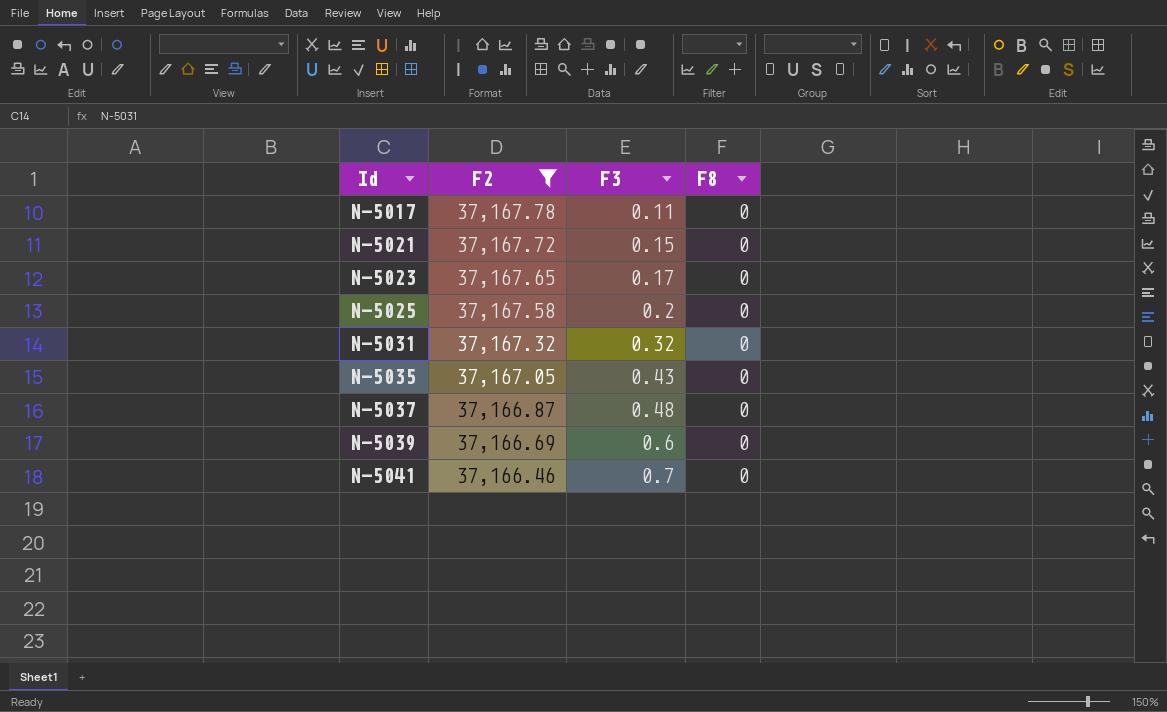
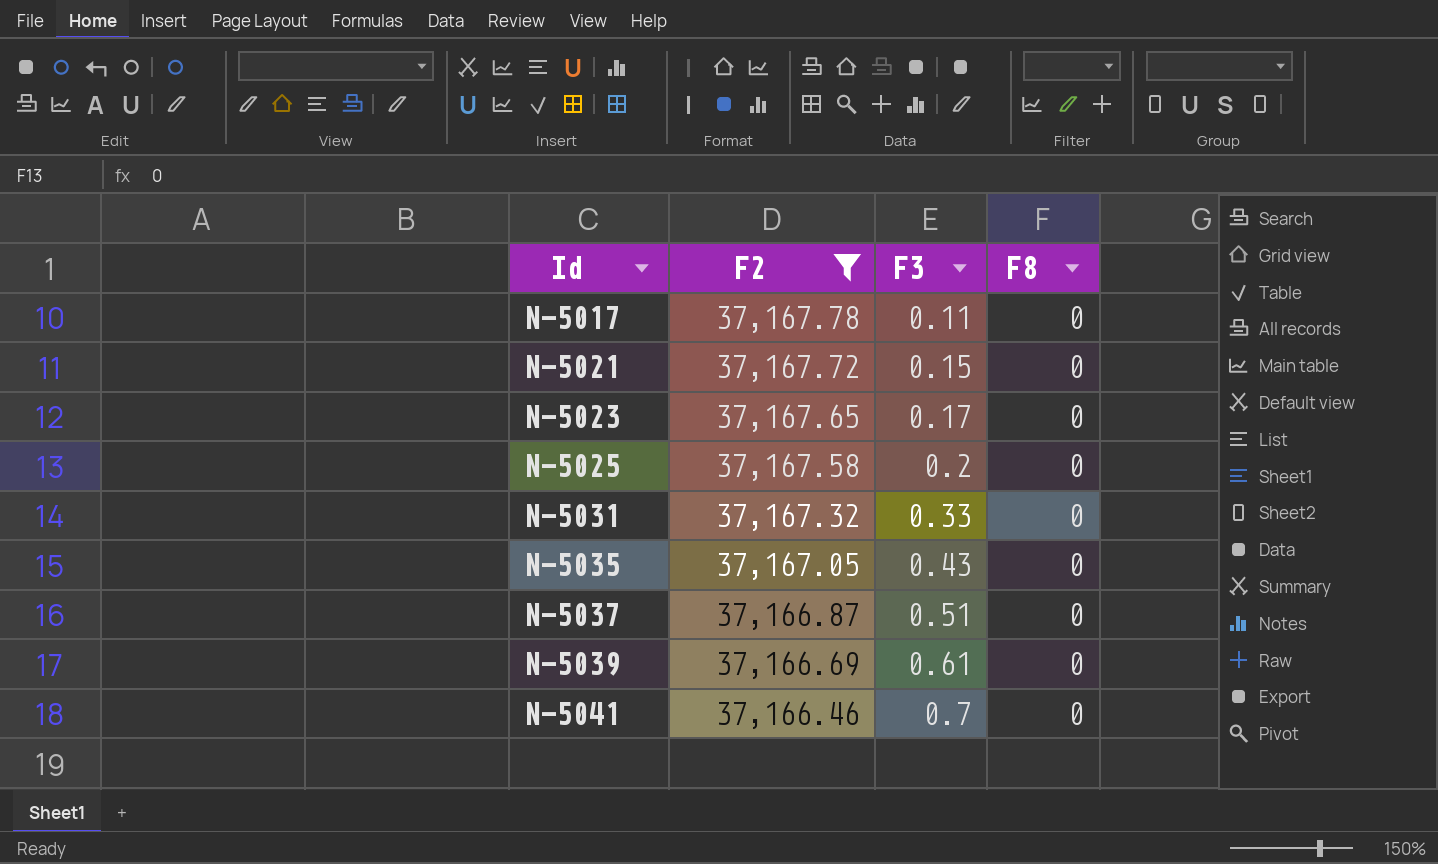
N-5031 | F3: 0.32 -> 0.33
N-5037 | F3: 0.48 -> 0.51
N-5039 | F3: 0.6 -> 0.61

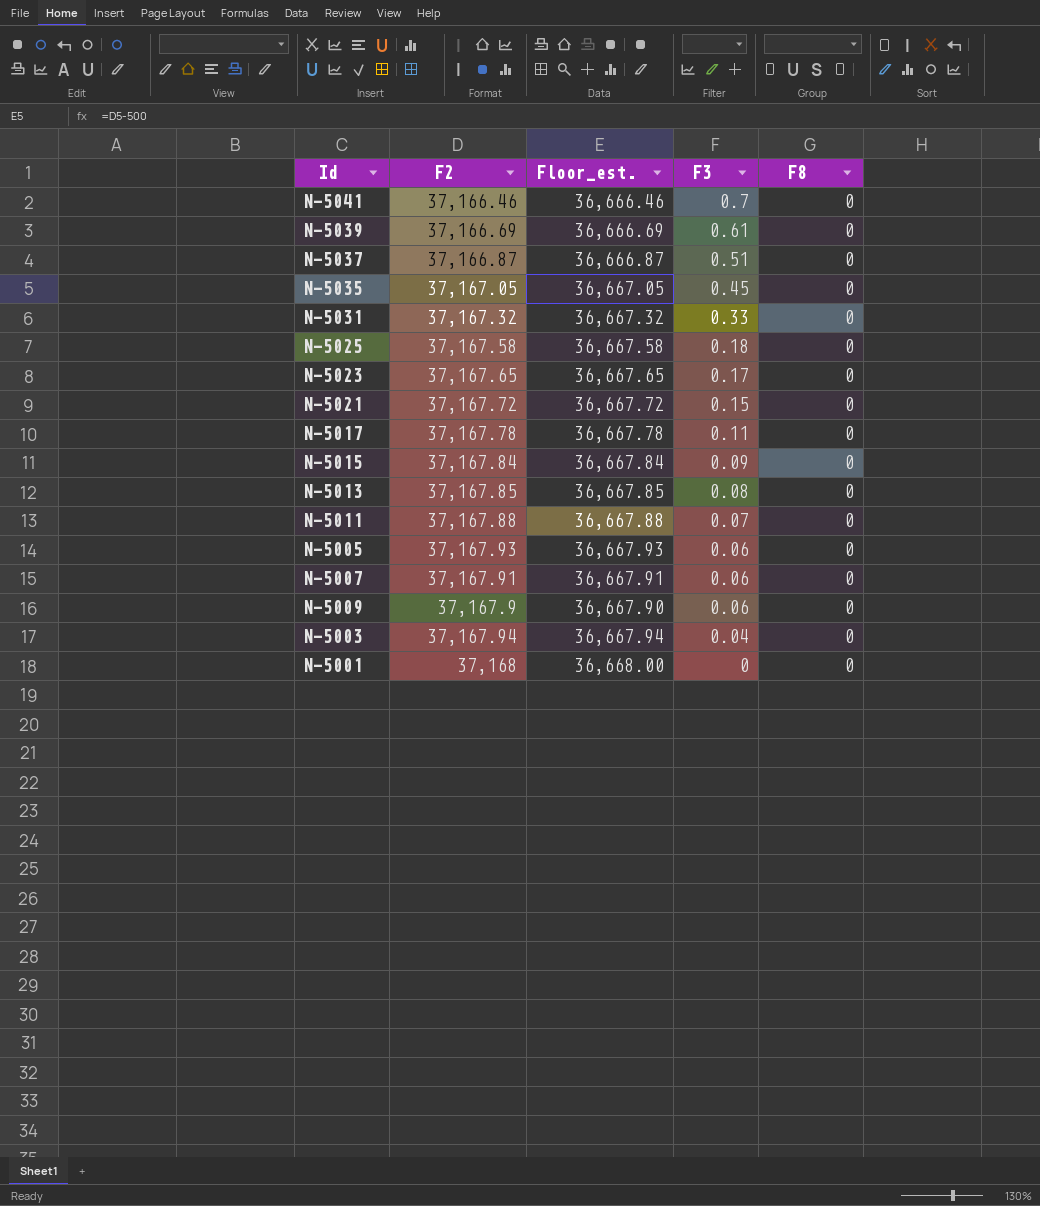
filter: F2 <= 37,167.78 -> none
row order: Id ascending -> F3 descending
column Floor_est. | formula: none -> [F2] - 500
N-5035 | F3: 0.43 -> 0.45
N-5025 | F3: 0.2 -> 0.18

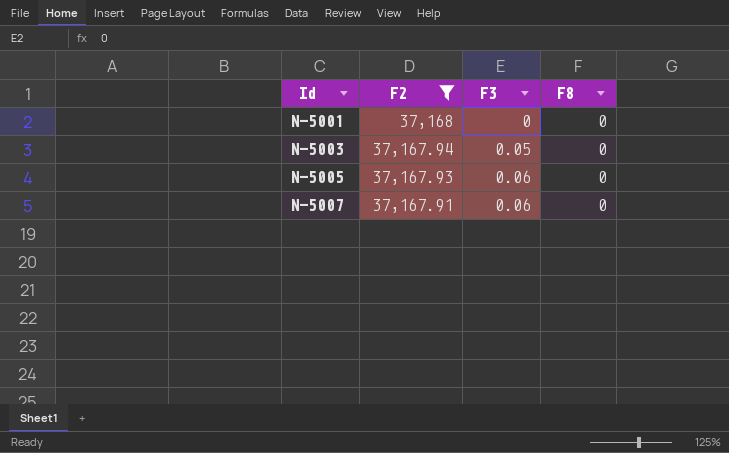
filter: none -> F2 >= 37,167.91
row order: F3 descending -> Id ascending
column Floor_est. | formula: [F2] - 500 -> none
N-5003 | F3: 0.04 -> 0.05

